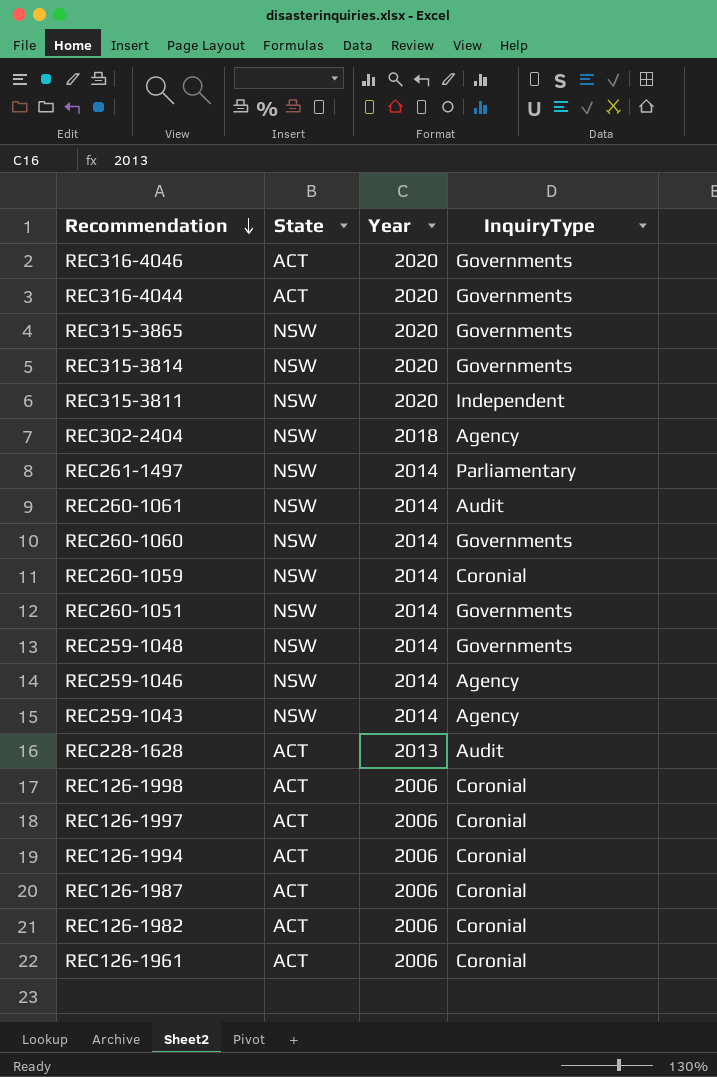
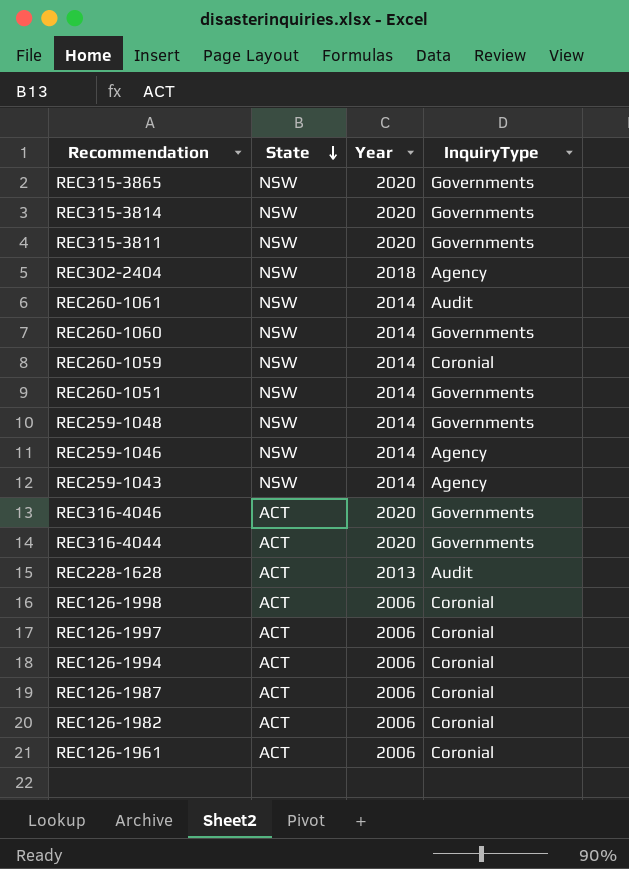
row order: Recommendation descending -> State descending
row REC261-1497: NSW | 2014 | Parliamentary -> none
REC315-3811 | InquiryType: Independent -> Governments

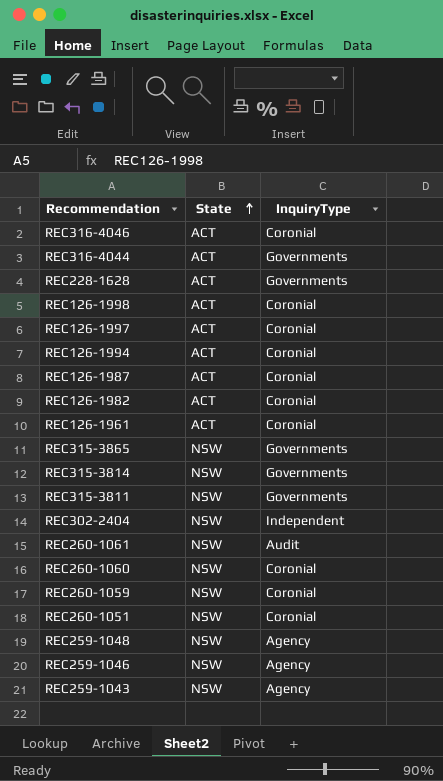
row order: State descending -> State ascending
column Year | position: 3 -> none
REC316-4046 | InquiryType: Governments -> Coronial
REC228-1628 | InquiryType: Audit -> Governments
REC302-2404 | InquiryType: Agency -> Independent
REC260-1060 | InquiryType: Governments -> Coronial
REC260-1051 | InquiryType: Governments -> Coronial
REC259-1048 | InquiryType: Governments -> Agency

